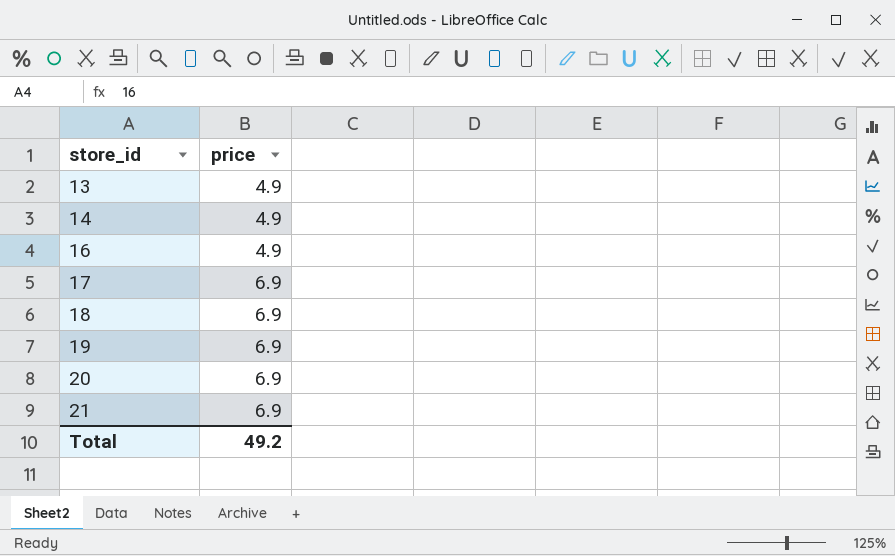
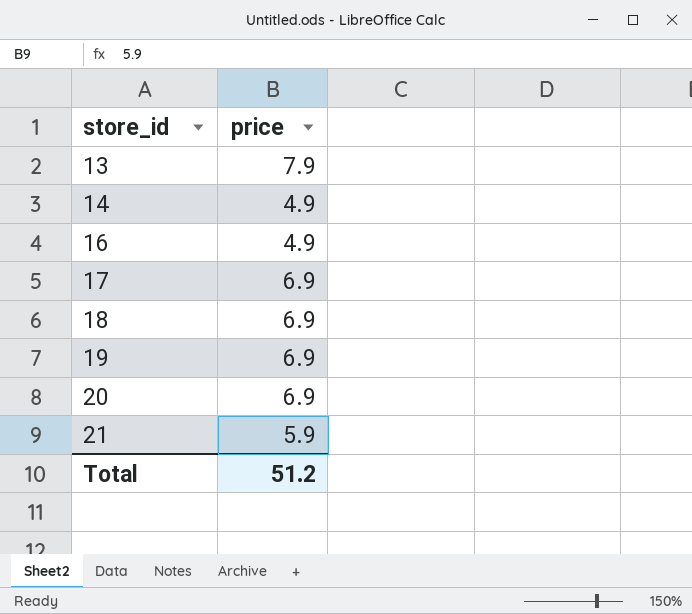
13 | price: 4.9 -> 7.9
21 | price: 6.9 -> 5.9
Total | price: 49.2 -> 51.2

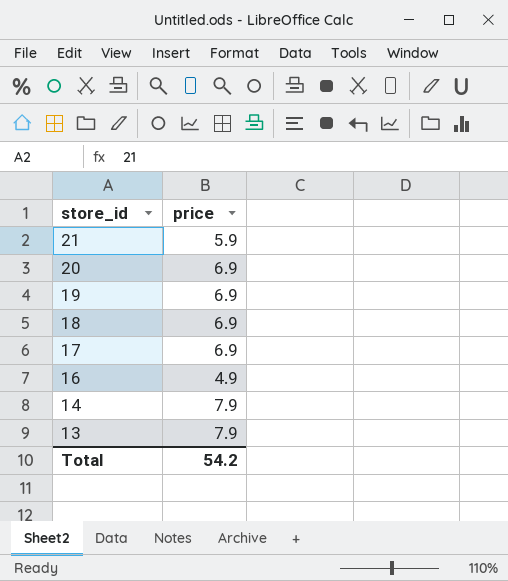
row order: store_id ascending -> store_id descending
14 | price: 4.9 -> 7.9
Total | price: 51.2 -> 54.2

